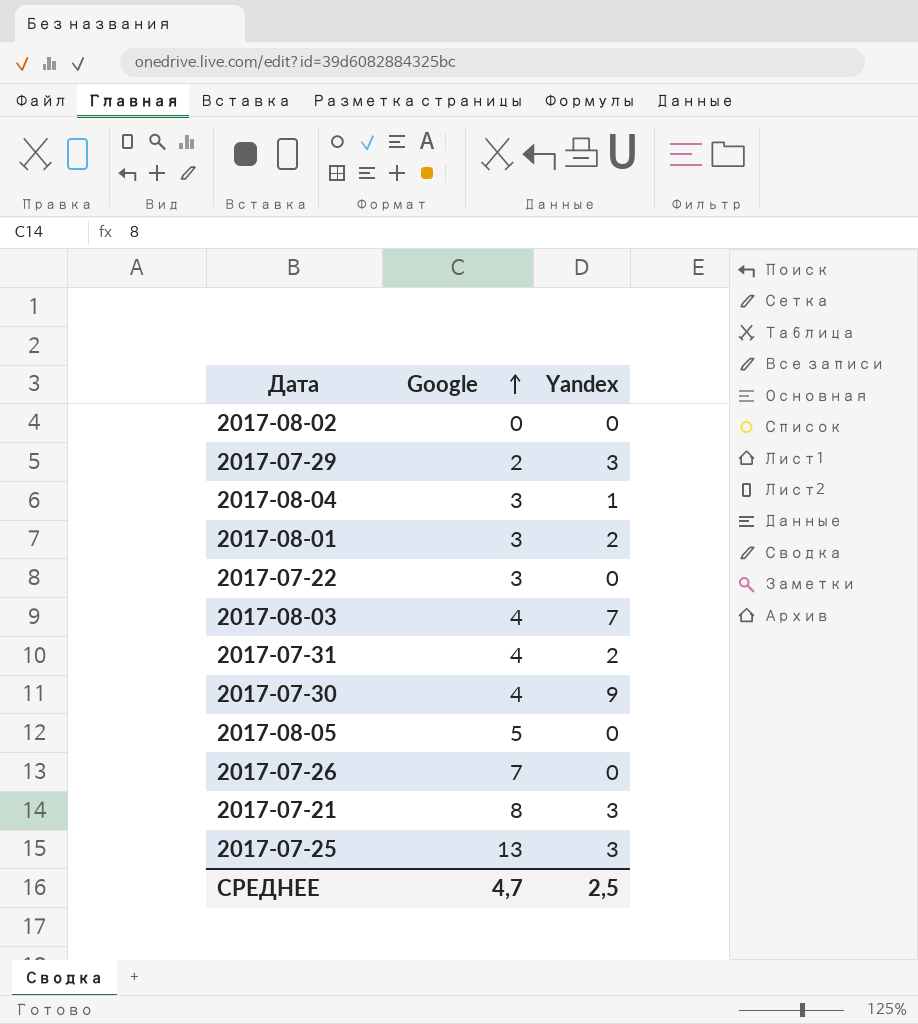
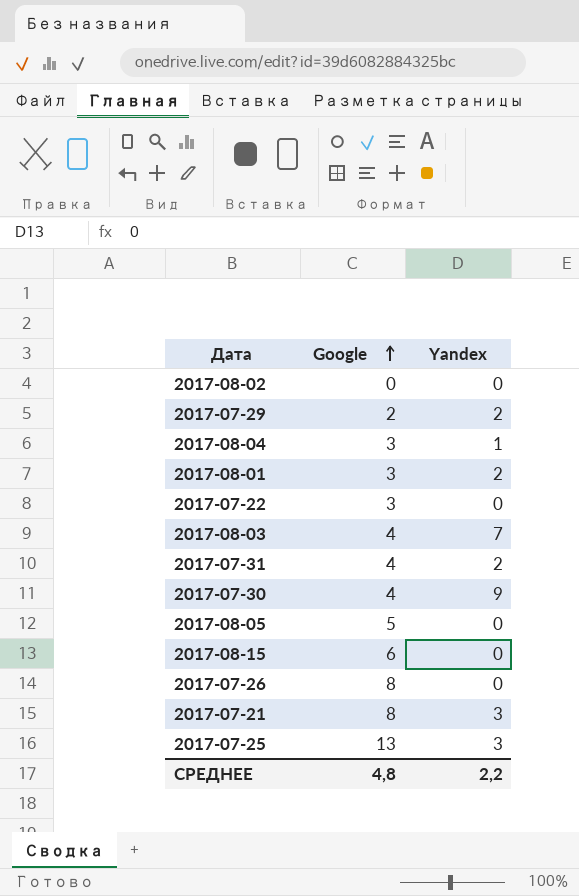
2017-07-29 | Yandex: 3 -> 2
row 2017-08-15: none -> 6 | 0
2017-07-26 | Google: 7 -> 8
СРЕДНЕЕ | Google: 4,7 -> 4,8
СРЕДНЕЕ | Yandex: 2,5 -> 2,2

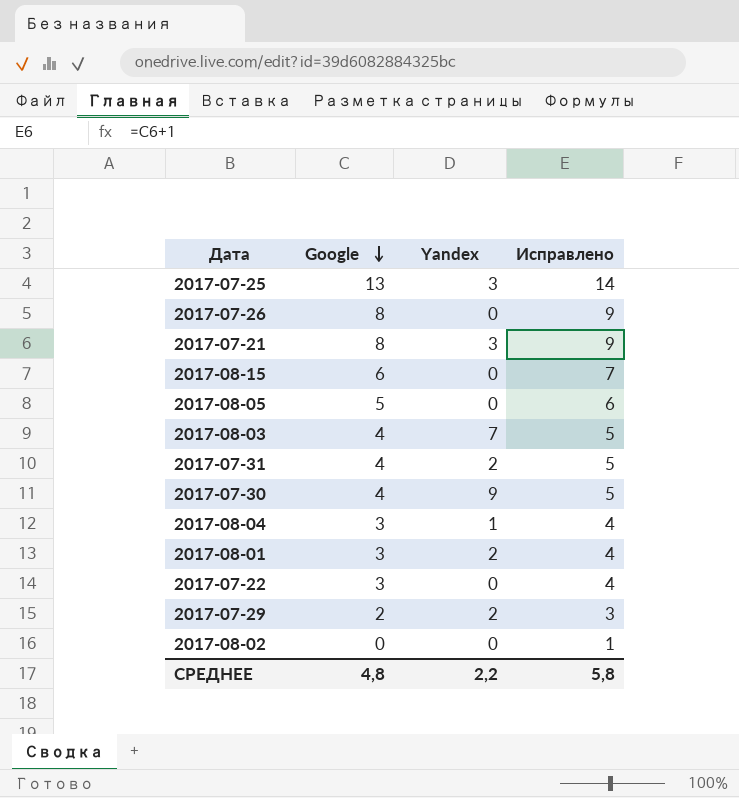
row order: Google ascending -> Google descending
column Исправлено | formula: none -> [Google] + 1

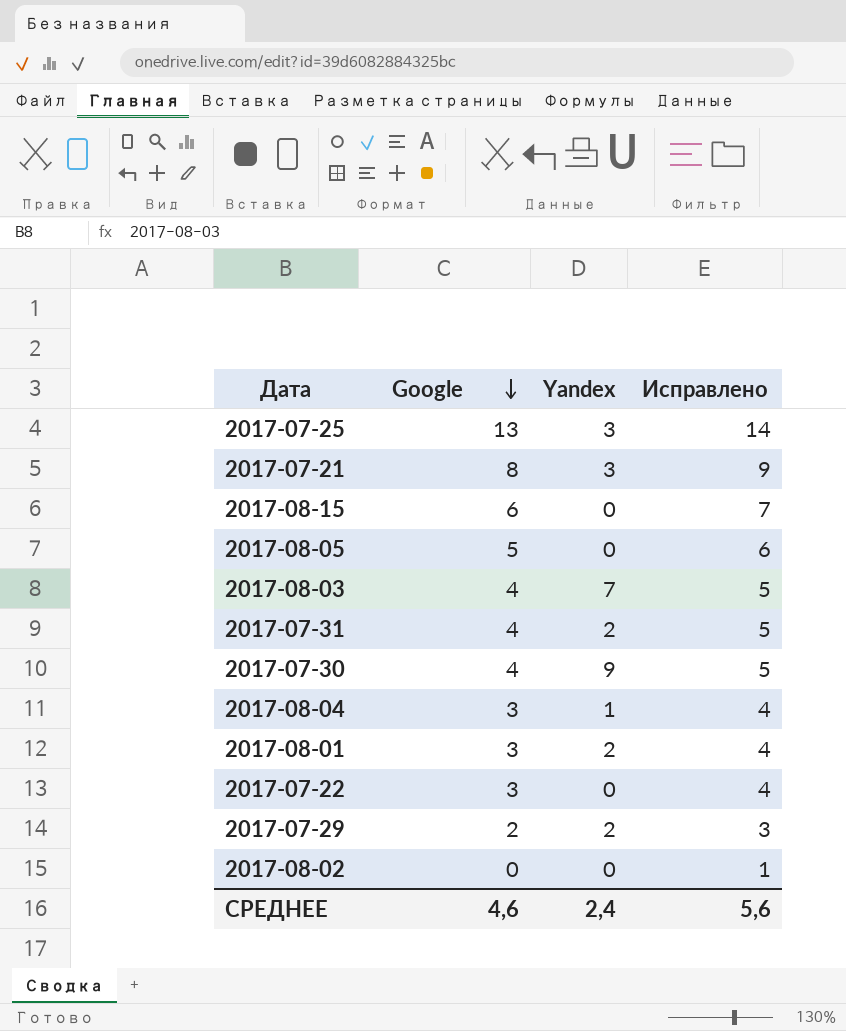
row 2017-07-26: 8 | 0 | 9 -> none
СРЕДНЕЕ | Google: 4,8 -> 4,6
СРЕДНЕЕ | Yandex: 2,2 -> 2,4
СРЕДНЕЕ | Исправлено: 5,8 -> 5,6

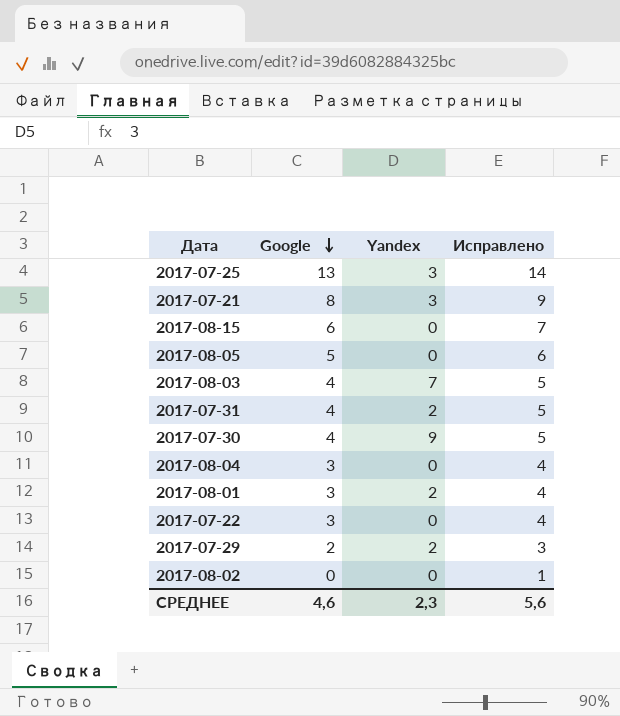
2017-08-04 | Yandex: 1 -> 0
СРЕДНЕЕ | Yandex: 2,4 -> 2,3

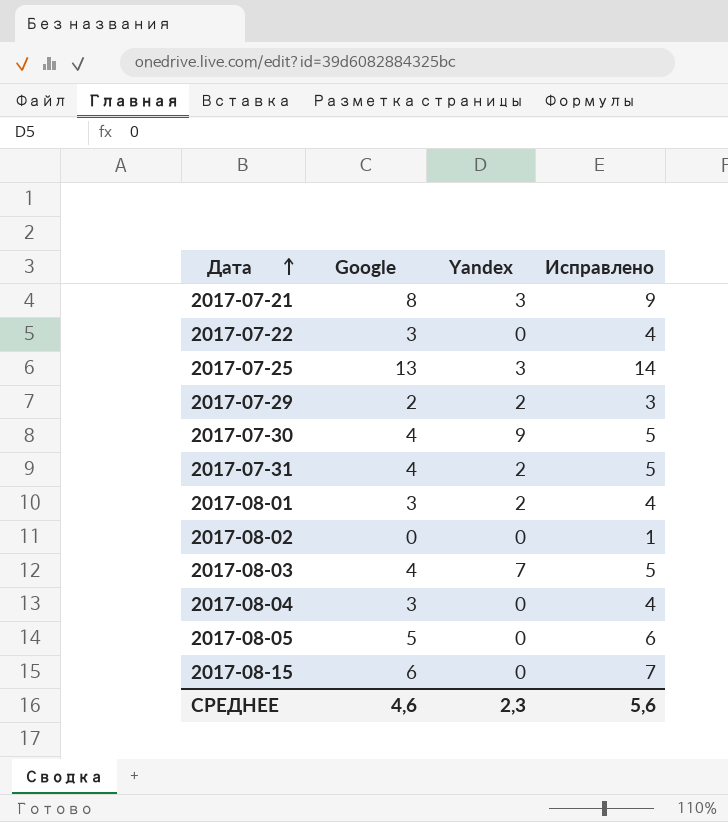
row order: Google descending -> Дата ascending

